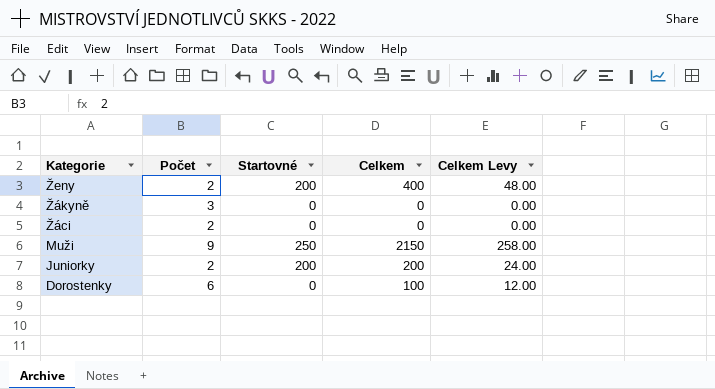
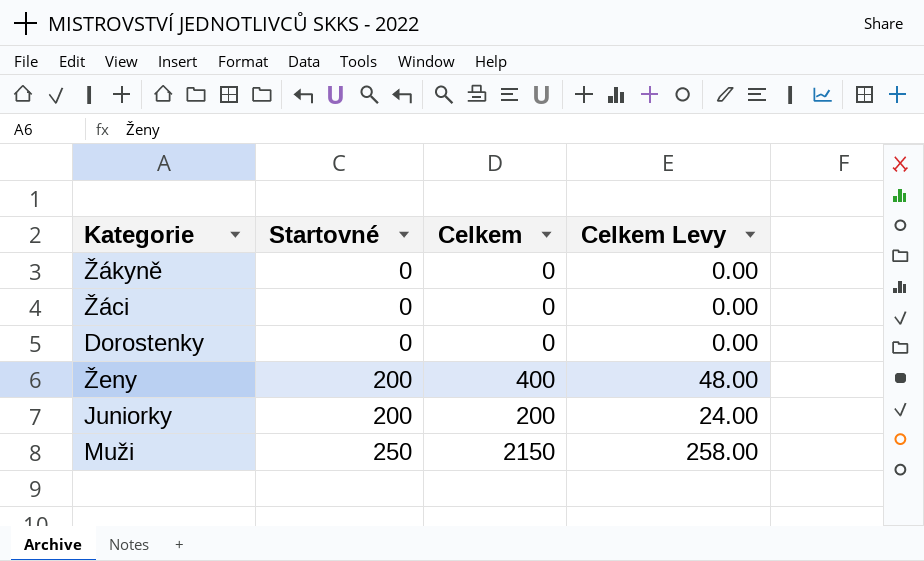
row order: Kategorie descending -> Startovné ascending
column Počet | position: 2 -> none
Dorostenky | Celkem: 100 -> 0
Dorostenky | Celkem Levy: 12.00 -> 0.00

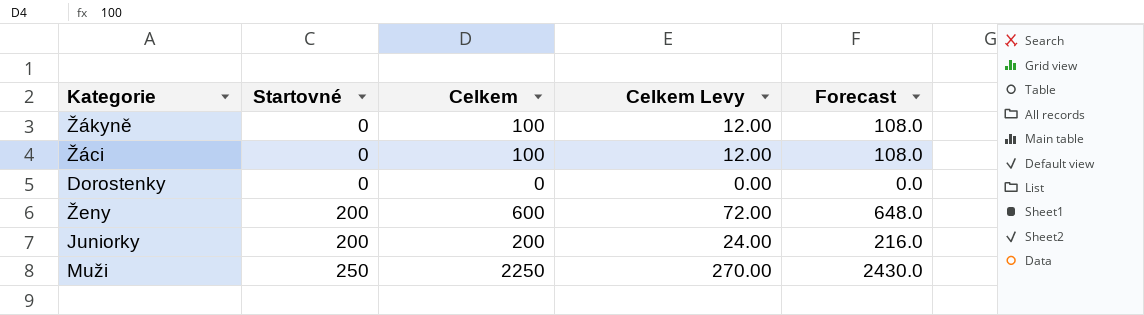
column Forecast | formula: none -> [Celkem] * 1.08
Žákyně | Celkem: 0 -> 100
Žákyně | Celkem Levy: 0.00 -> 12.00
Žáci | Celkem: 0 -> 100
Žáci | Celkem Levy: 0.00 -> 12.00
Ženy | Celkem: 400 -> 600
Ženy | Celkem Levy: 48.00 -> 72.00
Muži | Celkem: 2150 -> 2250
Muži | Celkem Levy: 258.00 -> 270.00

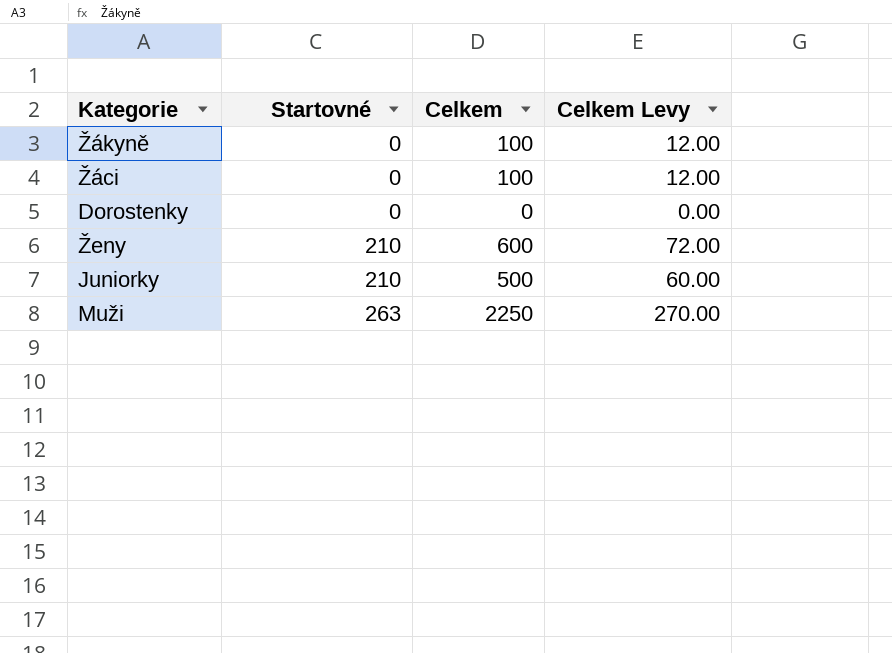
column Forecast | formula: [Celkem] * 1.08 -> none
Ženy | Startovné: 200 -> 210
Juniorky | Startovné: 200 -> 210
Juniorky | Celkem: 200 -> 500
Juniorky | Celkem Levy: 24.00 -> 60.00
Muži | Startovné: 250 -> 263

